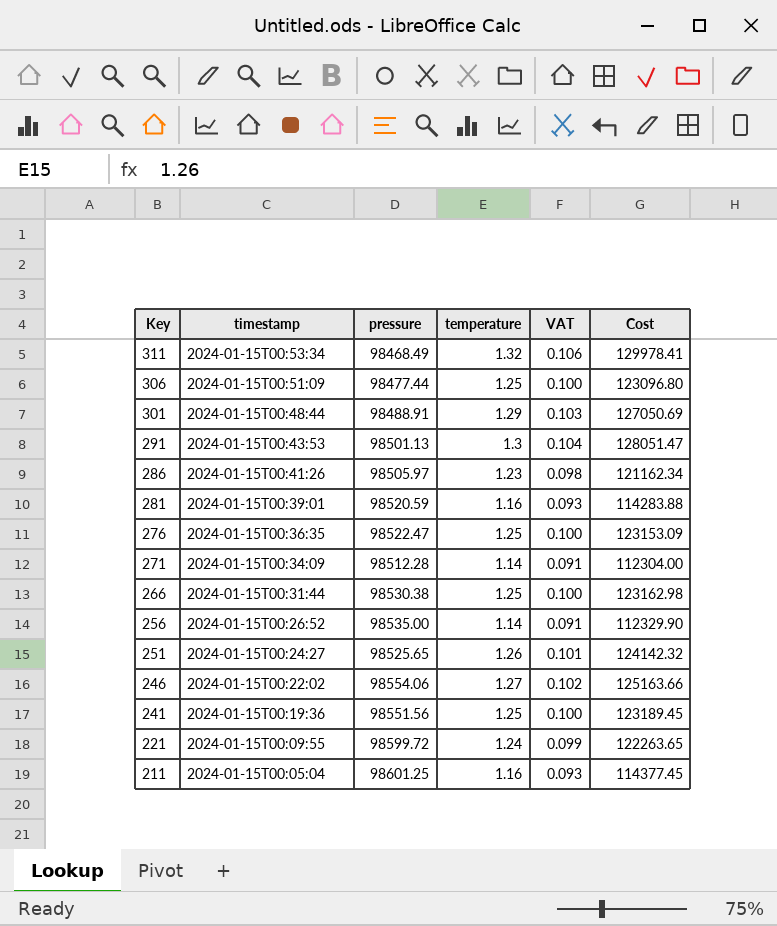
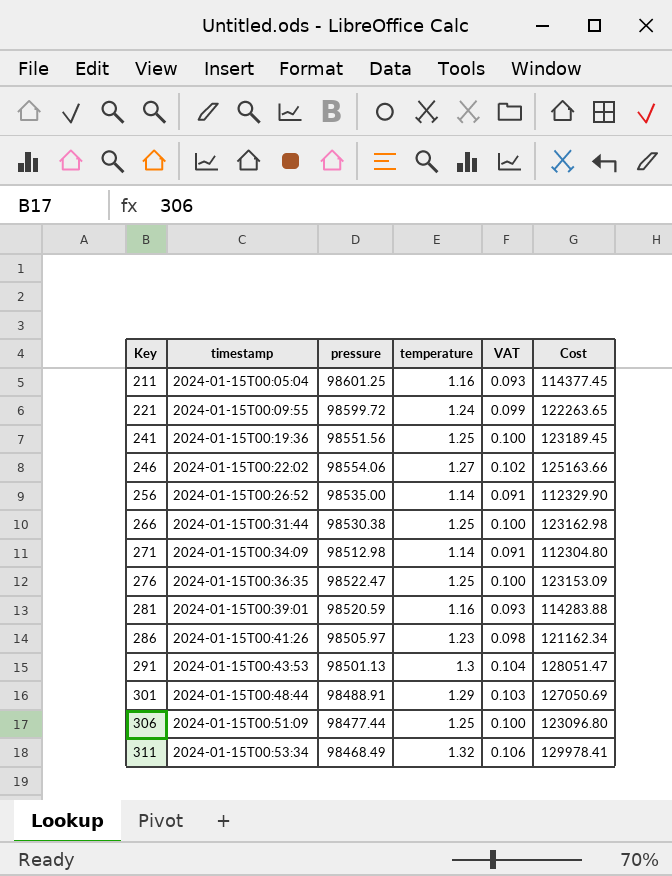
row order: Key descending -> Key ascending
row 251: 2024-01-15T00:24:27 | 98525.65 | 1.26 | 0.101 | 124142.32 -> none
271 | pressure: 98512.28 -> 98512.98
271 | Cost: 112304.00 -> 112304.80

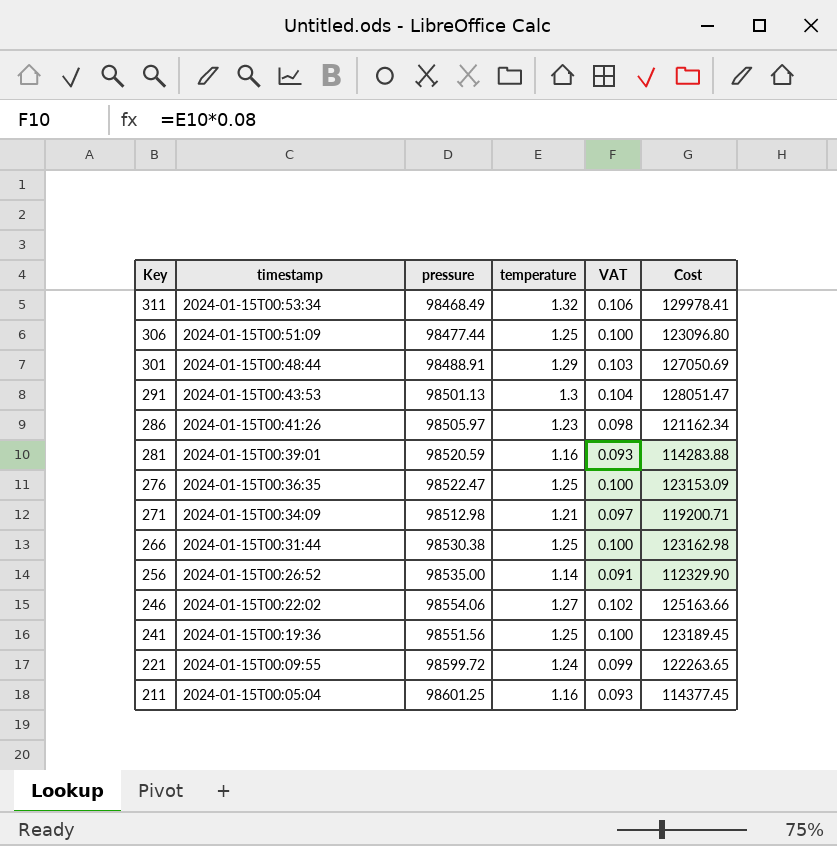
row order: Key ascending -> Key descending
271 | temperature: 1.14 -> 1.21
271 | VAT: 0.091 -> 0.097
271 | Cost: 112304.80 -> 119200.71

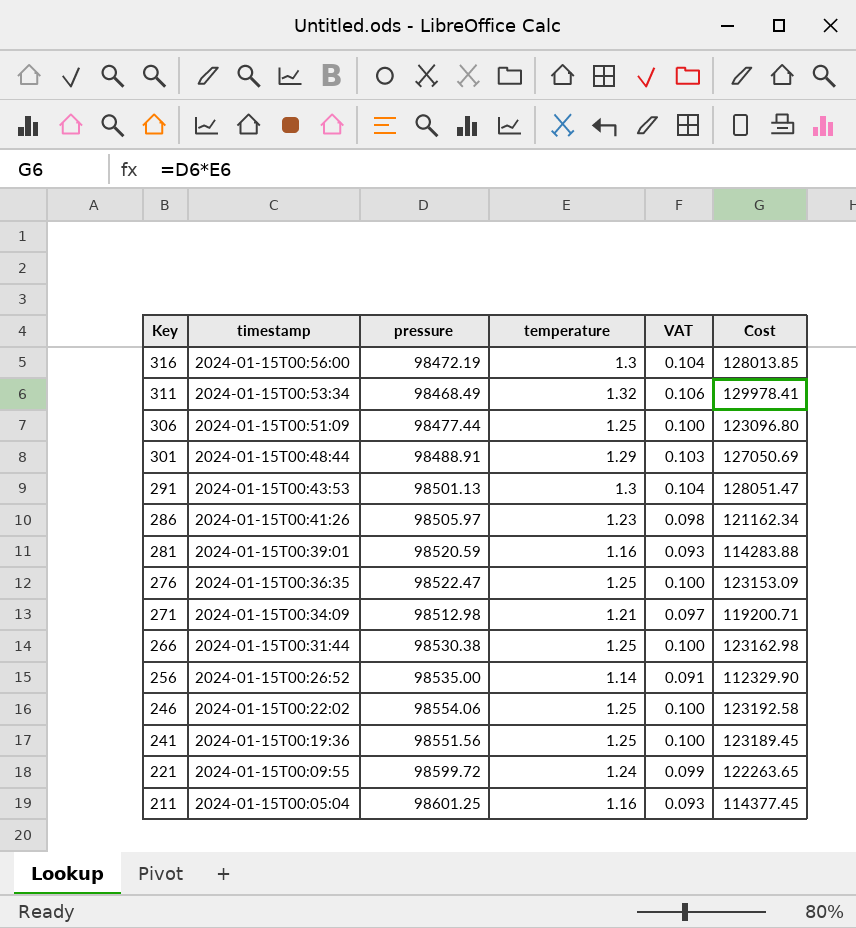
row 316: none -> 2024-01-15T00:56:00 | 98472.19 | 1.3 | 0.104 | 128013.85
246 | temperature: 1.27 -> 1.25
246 | VAT: 0.102 -> 0.100
246 | Cost: 125163.66 -> 123192.58

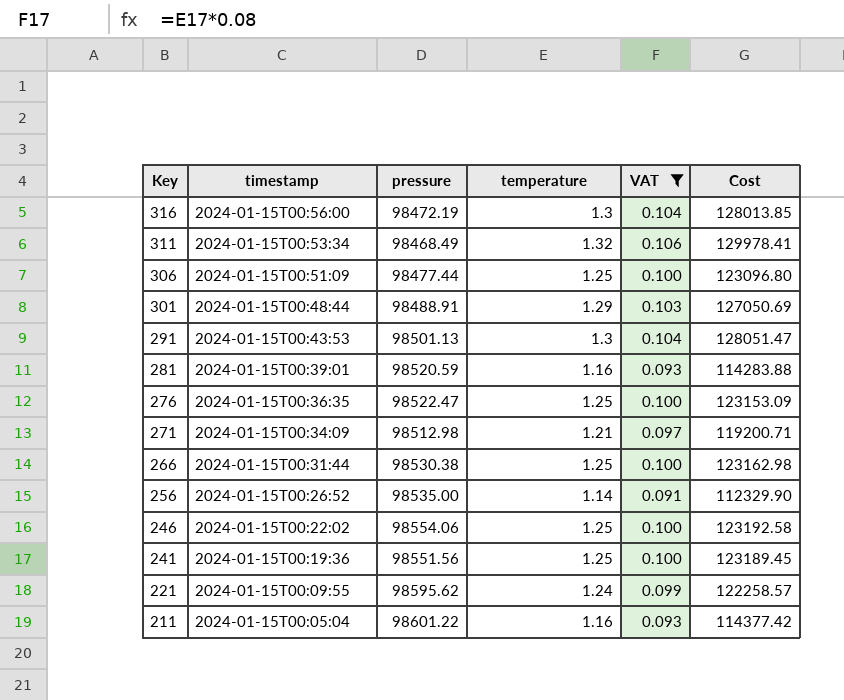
filter: none -> VAT != 0.098
221 | pressure: 98599.72 -> 98595.62
221 | Cost: 122263.65 -> 122258.57
211 | pressure: 98601.25 -> 98601.22
211 | Cost: 114377.45 -> 114377.42

